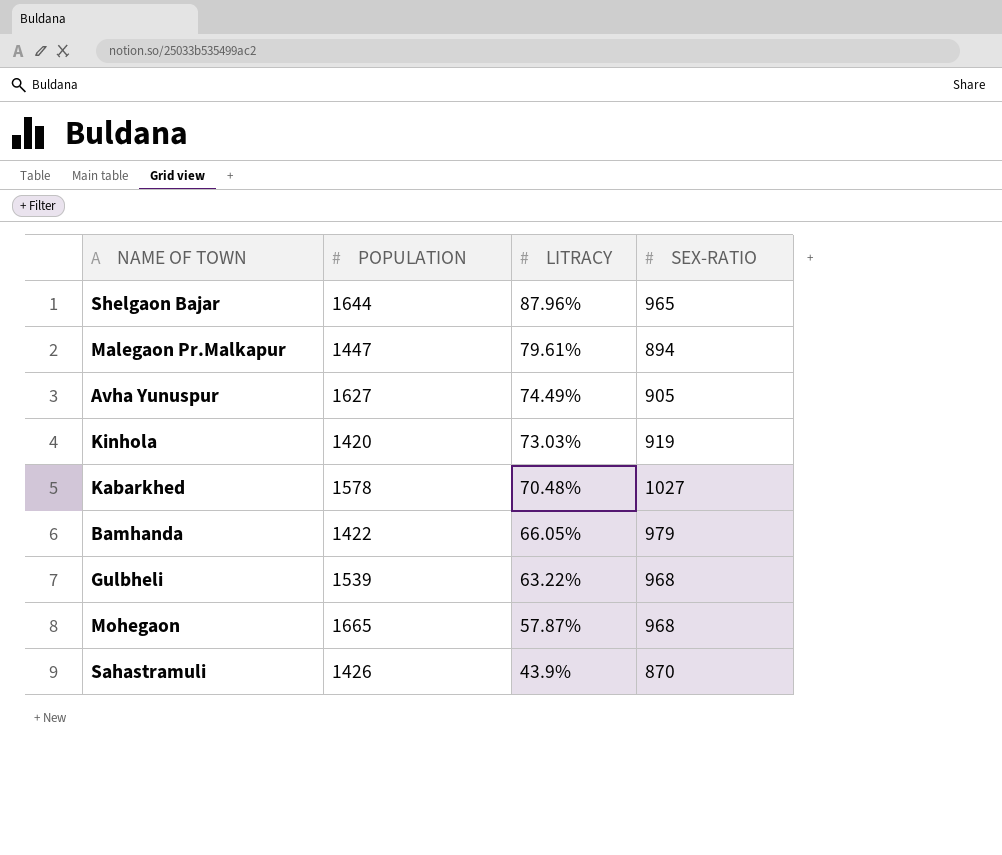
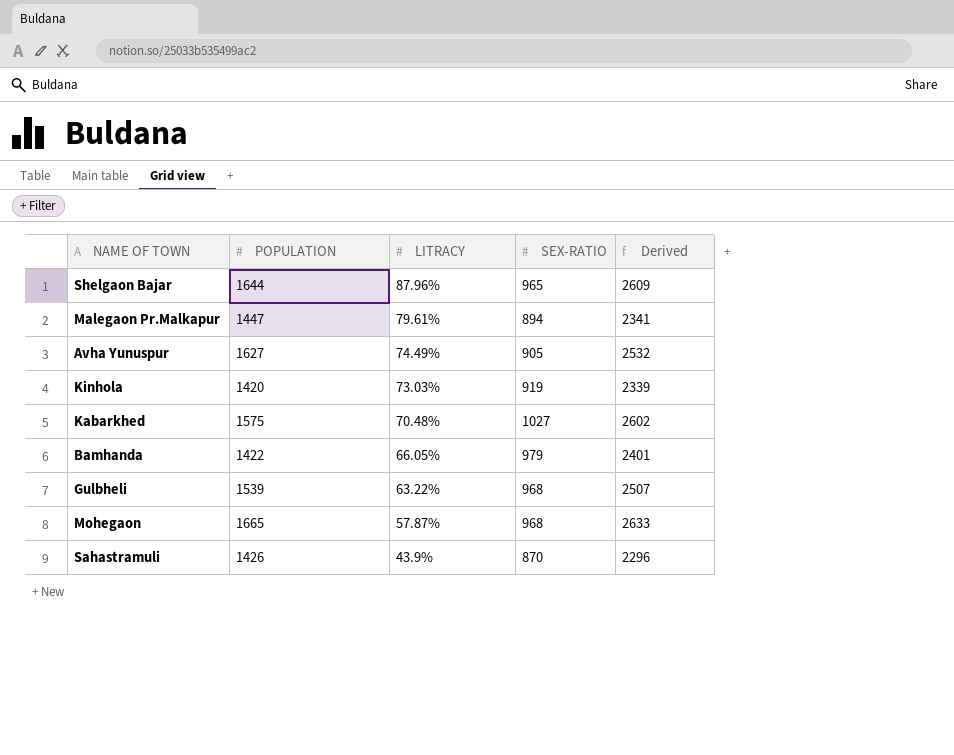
column Derived | formula: none -> [POPULATION] + [SEX-RATIO]
Kabarkhed | POPULATION: 1578 -> 1575

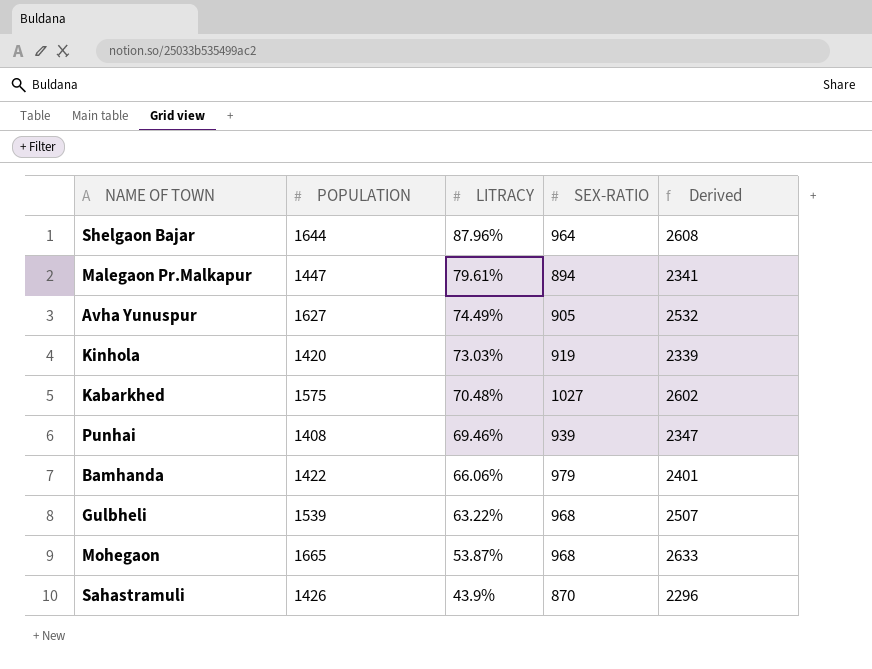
Shelgaon Bajar | SEX-RATIO: 965 -> 964
Shelgaon Bajar | Derived: 2609 -> 2608
row Punhai: none -> 1408 | 69.46% | 939 | 2347
Bamhanda | LITRACY: 66.05% -> 66.06%
Mohegaon | LITRACY: 57.87% -> 53.87%

